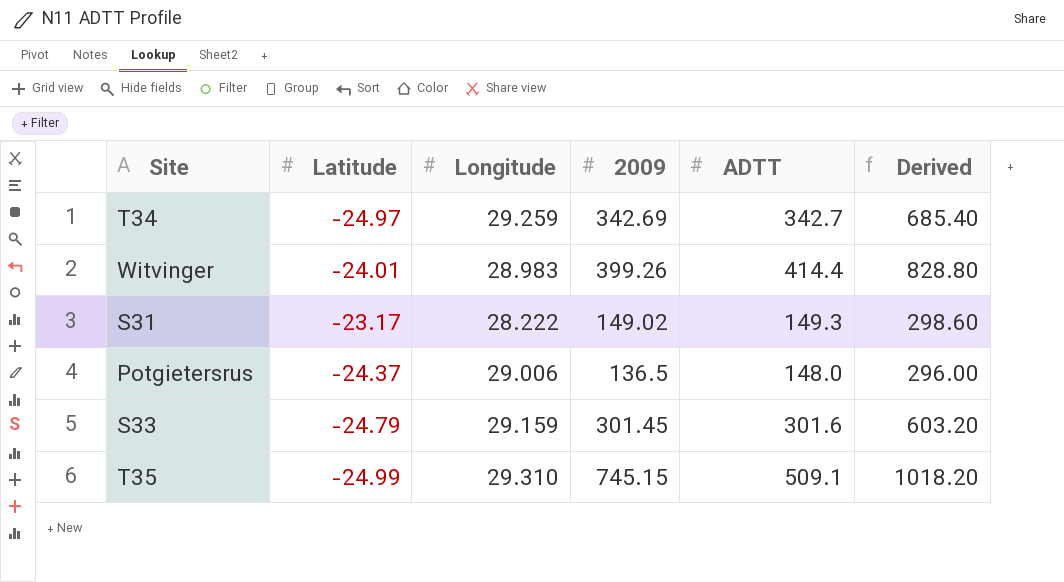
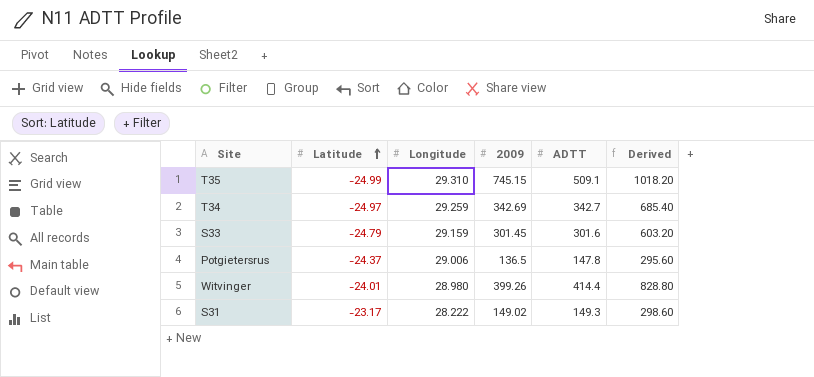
row order: none -> Latitude ascending
Potgietersrus | ADTT: 148.0 -> 147.8
Potgietersrus | Derived: 296.00 -> 295.60
Witvinger | Longitude: 28.983 -> 28.980

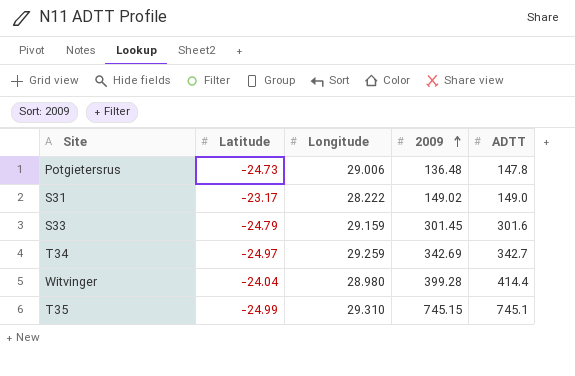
row order: Latitude ascending -> 2009 ascending
column Derived | formula: [ADTT] * 2 -> none
Potgietersrus | Latitude: -24.37 -> -24.73
Potgietersrus | 2009: 136.5 -> 136.48
S31 | ADTT: 149.3 -> 149.0
Witvinger | Latitude: -24.01 -> -24.04
Witvinger | 2009: 399.26 -> 399.28
T35 | ADTT: 509.1 -> 745.1

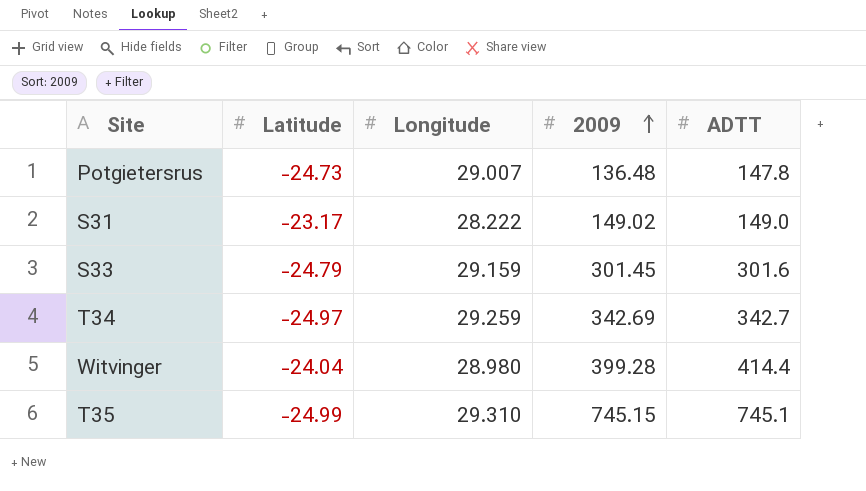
Potgietersrus | Longitude: 29.006 -> 29.007

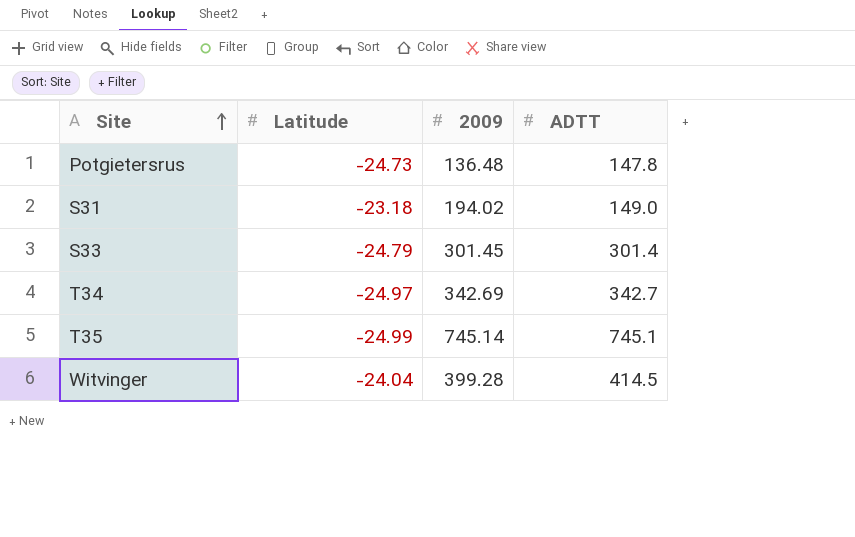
row order: 2009 ascending -> Site ascending
column Longitude | position: 3 -> none
S31 | Latitude: -23.17 -> -23.18
S31 | 2009: 149.02 -> 194.02
S33 | ADTT: 301.6 -> 301.4
T35 | 2009: 745.15 -> 745.14
Witvinger | ADTT: 414.4 -> 414.5

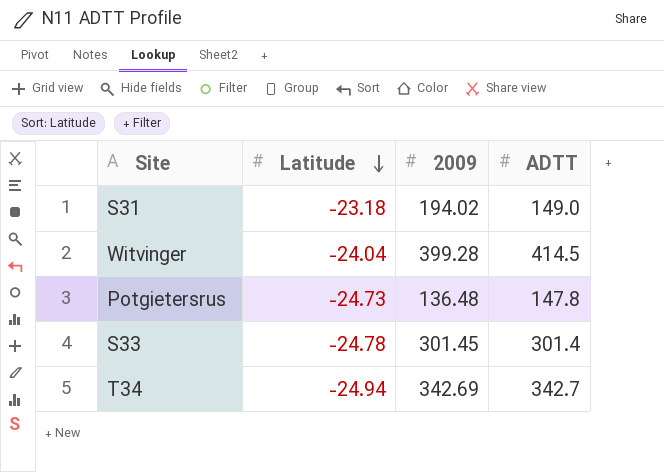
row order: Site ascending -> Latitude descending
row T35: -24.99 | 745.14 | 745.1 -> none
S33 | Latitude: -24.79 -> -24.78
T34 | Latitude: -24.97 -> -24.94

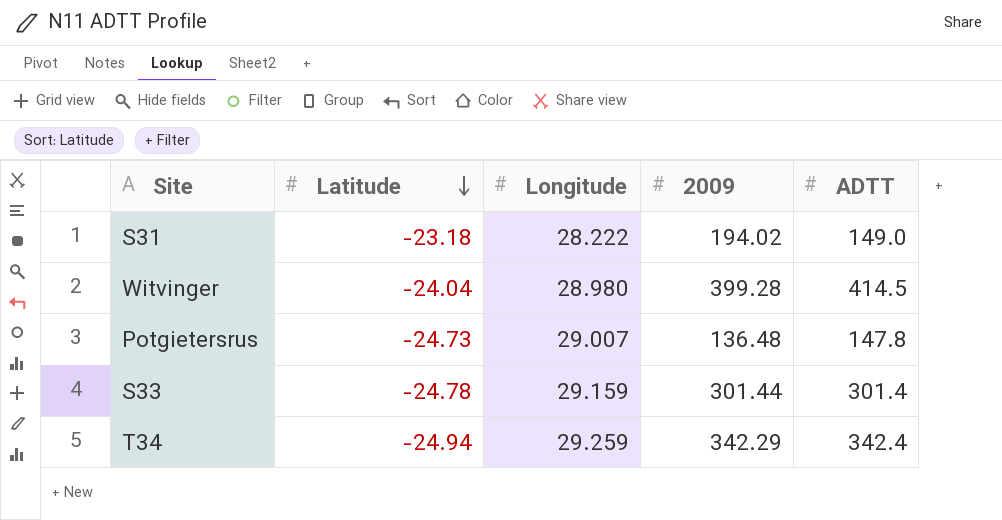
column Longitude | position: none -> 3
S33 | 2009: 301.45 -> 301.44
T34 | 2009: 342.69 -> 342.29
T34 | ADTT: 342.7 -> 342.4

